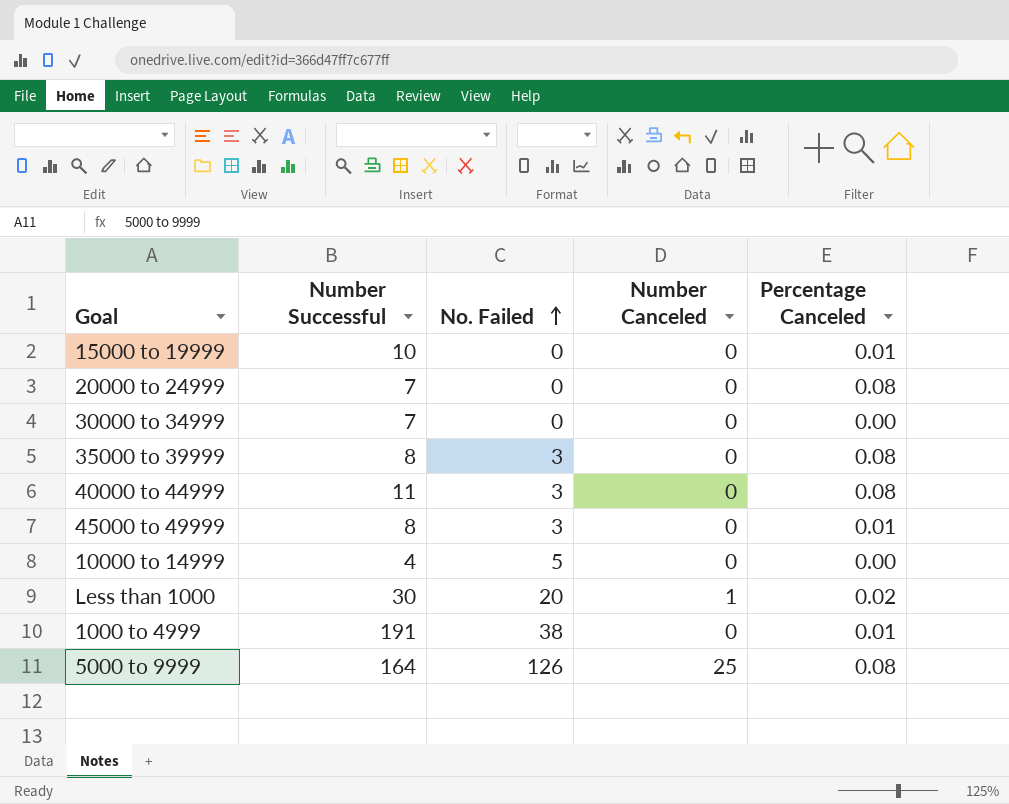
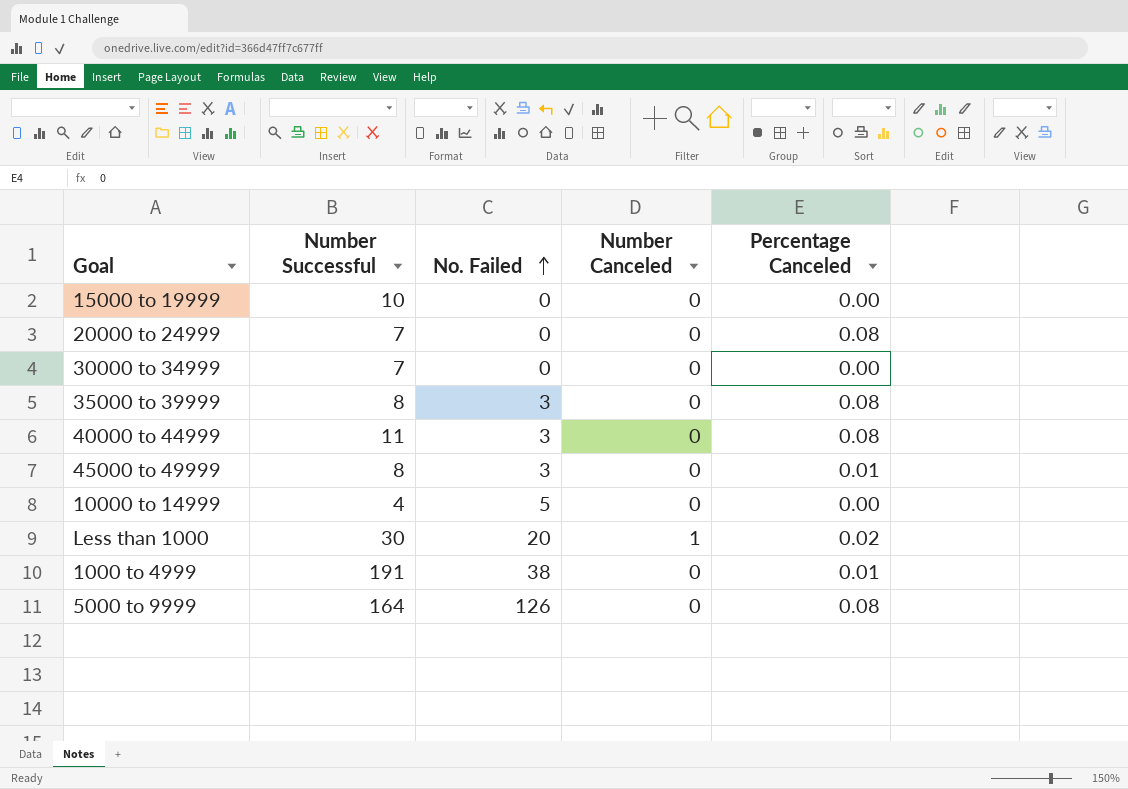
15000 to 19999 | Percentage Canceled: 0.01 -> 0.00
5000 to 9999 | Number Canceled: 25 -> 0

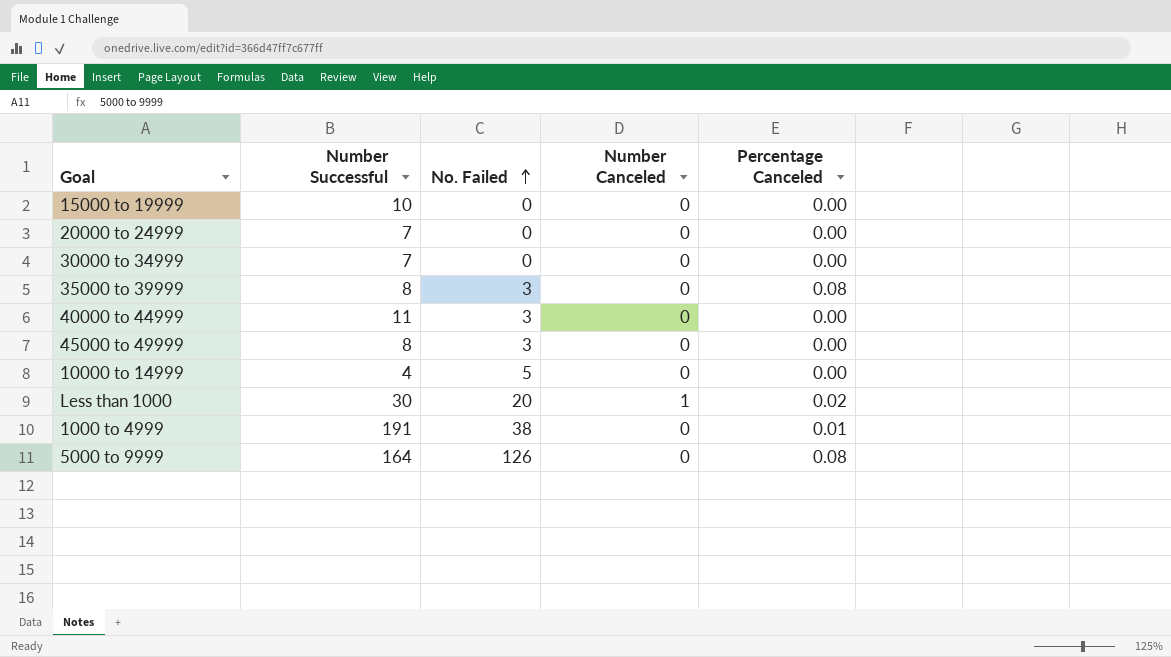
20000 to 24999 | Percentage Canceled: 0.08 -> 0.00
40000 to 44999 | Percentage Canceled: 0.08 -> 0.00
45000 to 49999 | Percentage Canceled: 0.01 -> 0.00

